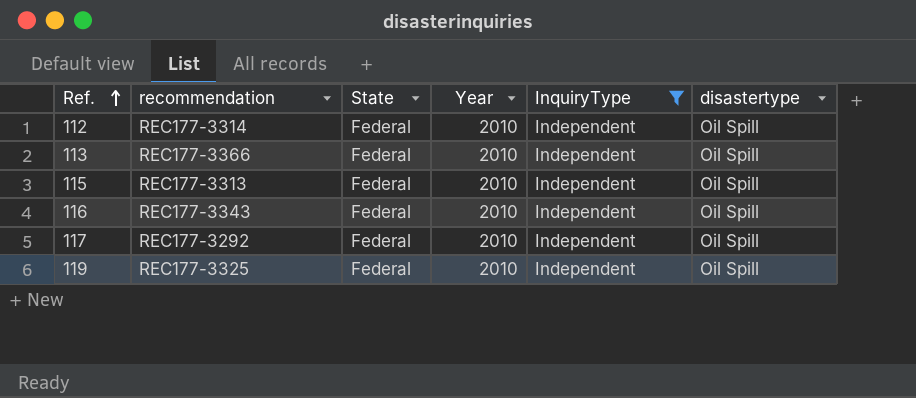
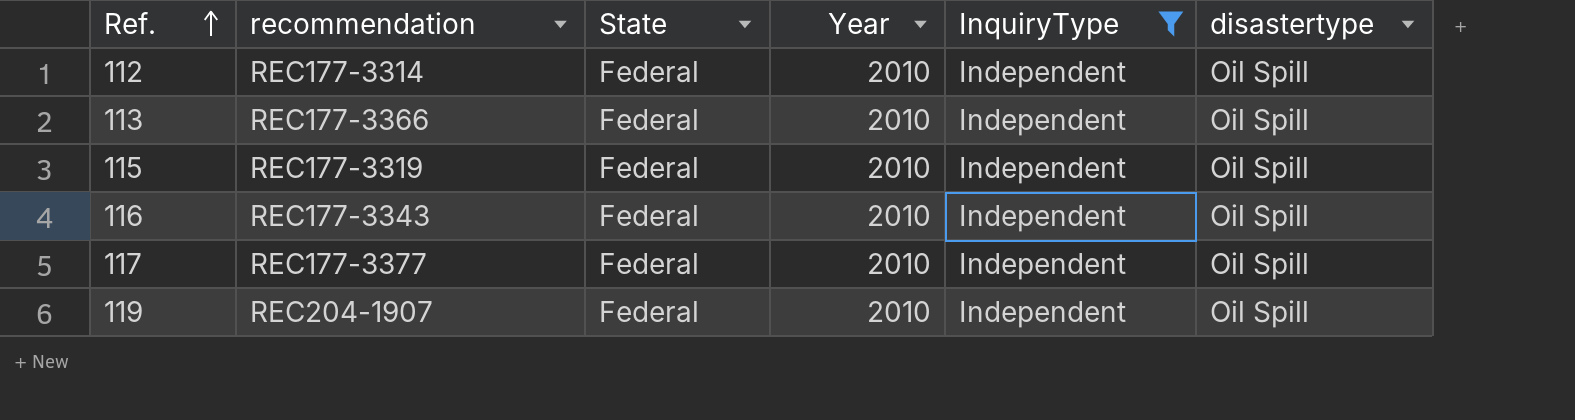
115 | recommendation: REC177-3313 -> REC177-3319
117 | recommendation: REC177-3292 -> REC177-3377
119 | recommendation: REC177-3325 -> REC204-1907

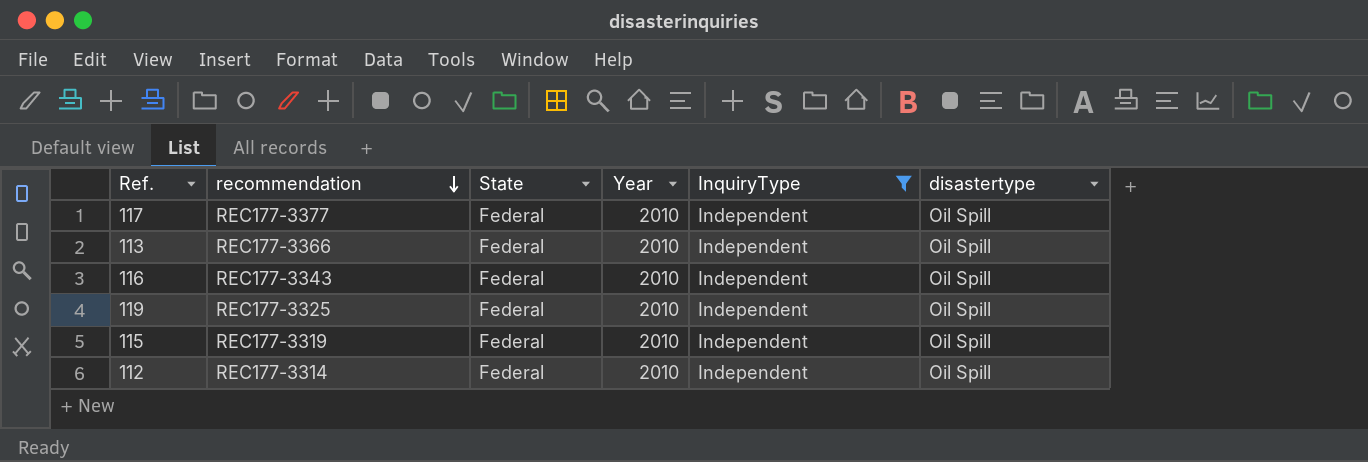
row order: Ref. ascending -> recommendation descending
119 | recommendation: REC204-1907 -> REC177-3325

